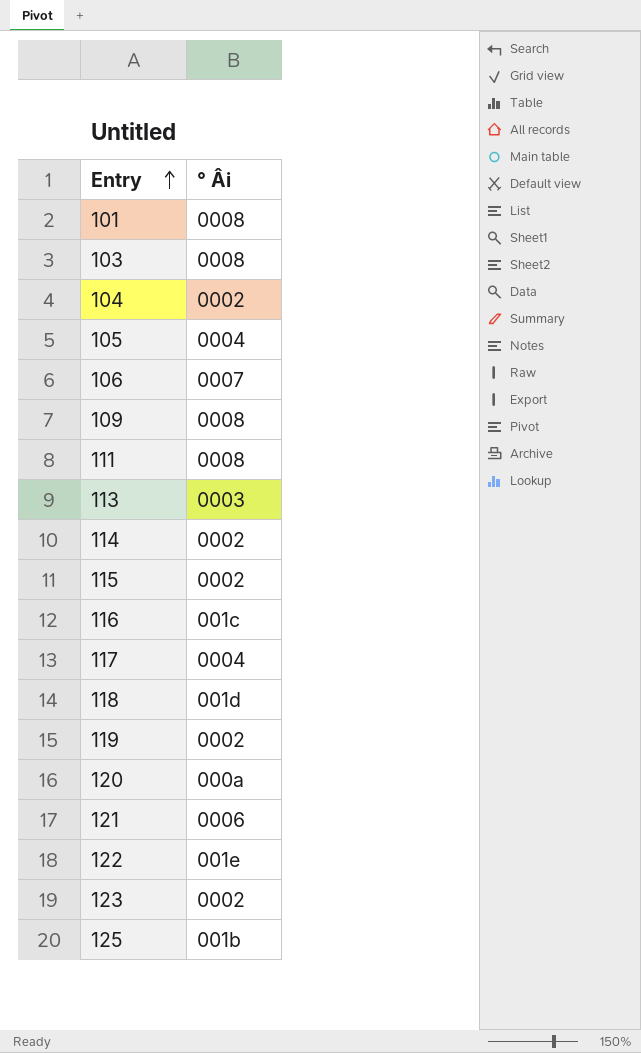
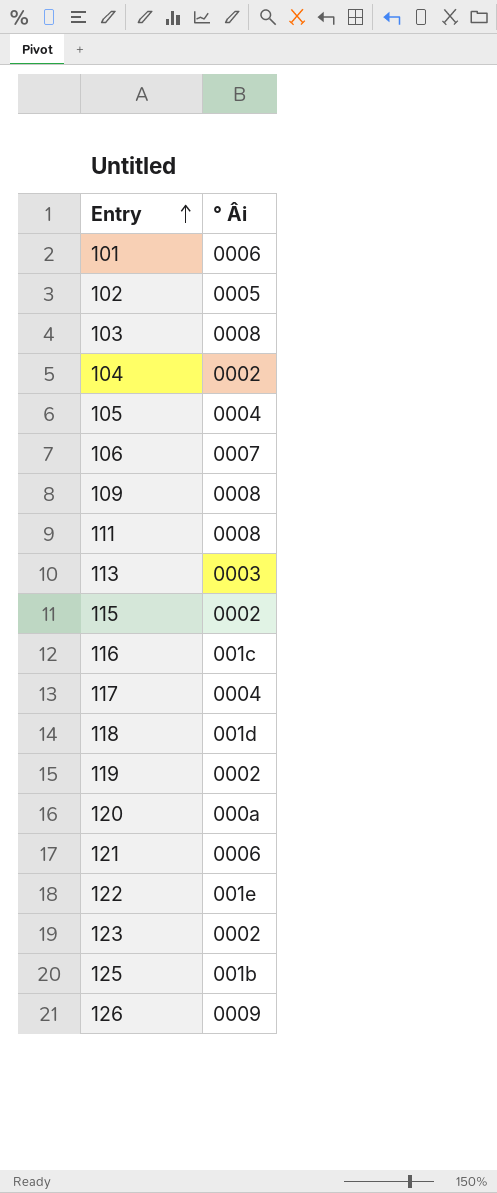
row 114: 0002 -> none
101 | ° Âi: 0008 -> 0006
row 102: none -> 0005
row 126: none -> 0009

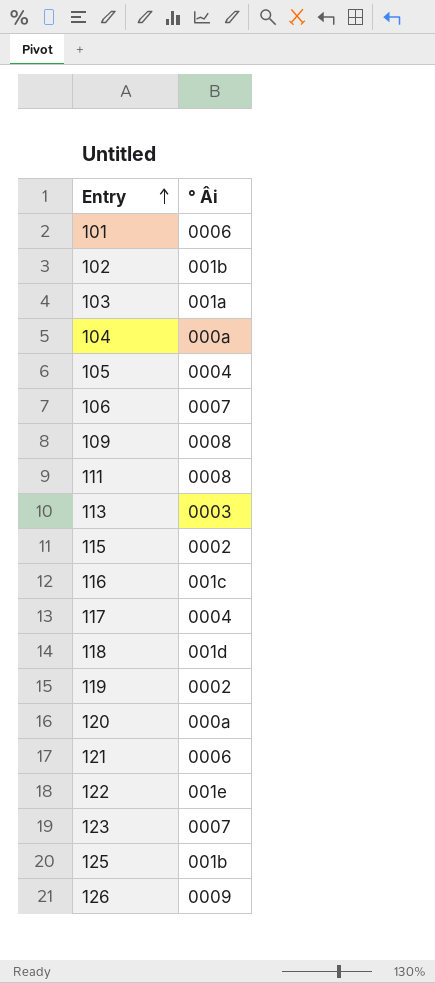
102 | ° Âi: 0005 -> 001b
103 | ° Âi: 0008 -> 001a
104 | ° Âi: 0002 -> 000a
123 | ° Âi: 0002 -> 0007

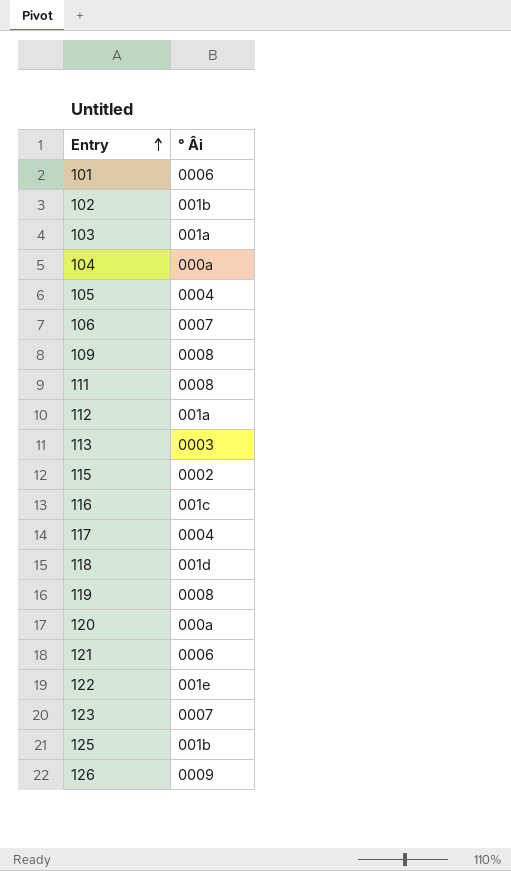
row 112: none -> 001a
119 | ° Âi: 0002 -> 0008

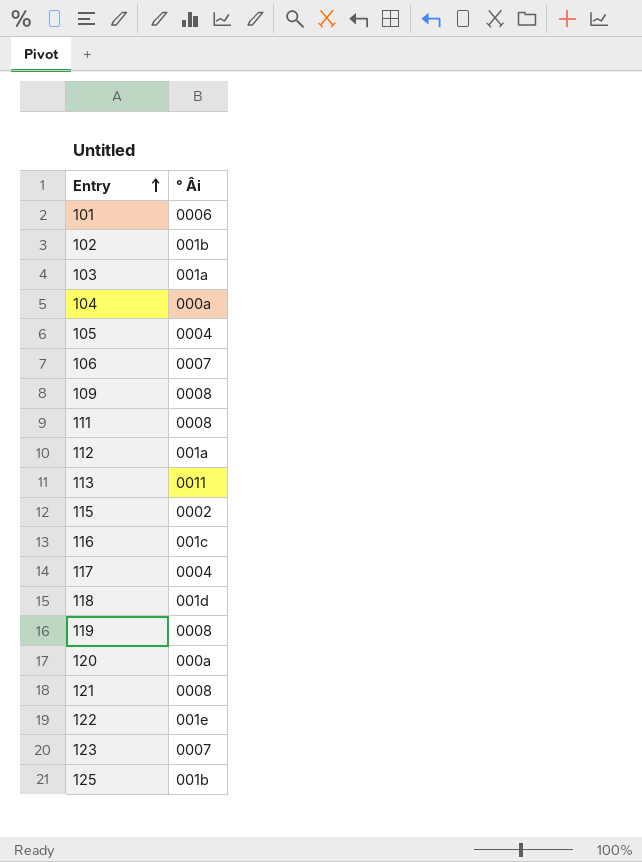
row 126: 0009 -> none
113 | ° Âi: 0003 -> 0011
121 | ° Âi: 0006 -> 0008

